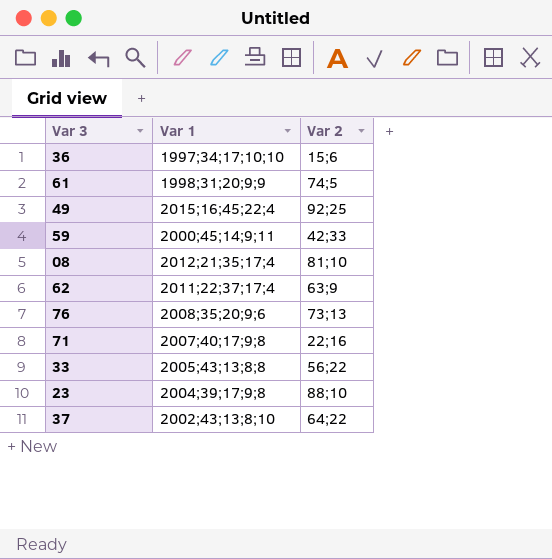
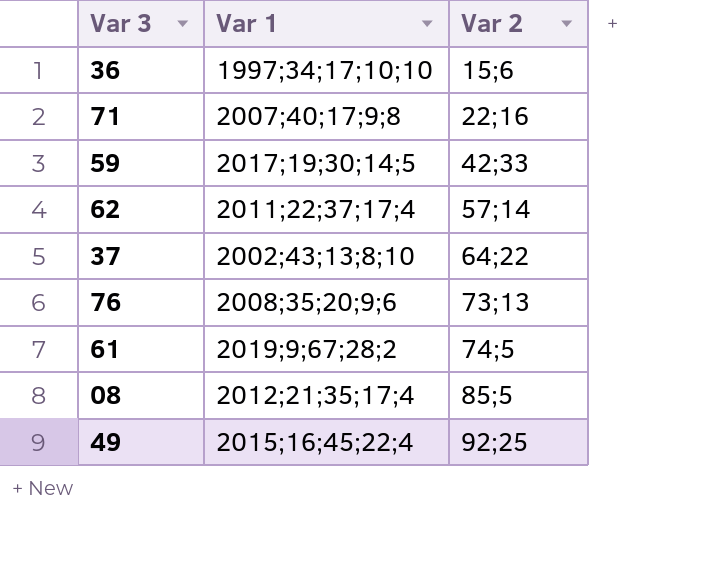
row order: none -> Var 2 ascending
row 33: 2005;43;13;8;8 | 56;22 -> none
row 23: 2004;39;17;9;8 | 88;10 -> none
59 | Var 1: 2000;45;14;9;11 -> 2017;19;30;14;5
62 | Var 2: 63;9 -> 57;14
61 | Var 1: 1998;31;20;9;9 -> 2019;9;67;28;2
08 | Var 2: 81;10 -> 85;5

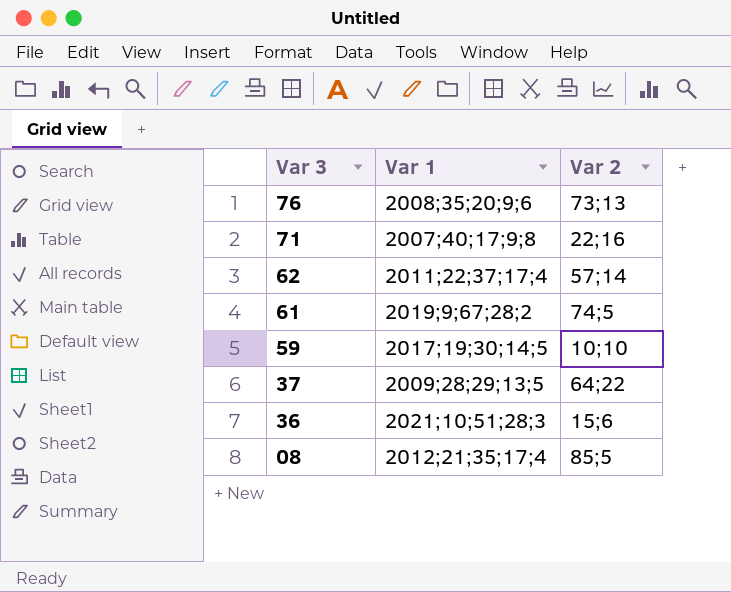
row order: Var 2 ascending -> Var 3 descending
row 49: 2015;16;45;22;4 | 92;25 -> none
59 | Var 2: 42;33 -> 10;10
37 | Var 1: 2002;43;13;8;10 -> 2009;28;29;13;5
36 | Var 1: 1997;34;17;10;10 -> 2021;10;51;28;3

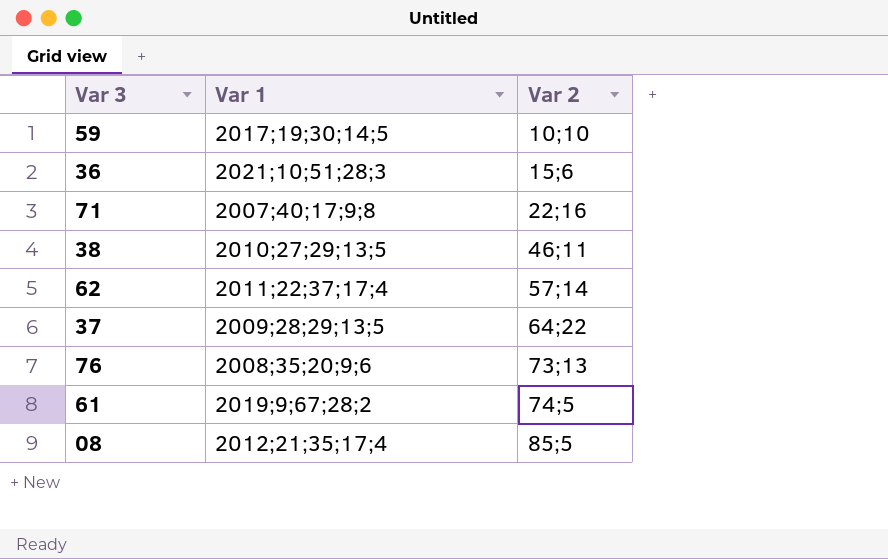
row order: Var 3 descending -> Var 2 ascending
row 38: none -> 2010;27;29;13;5 | 46;11

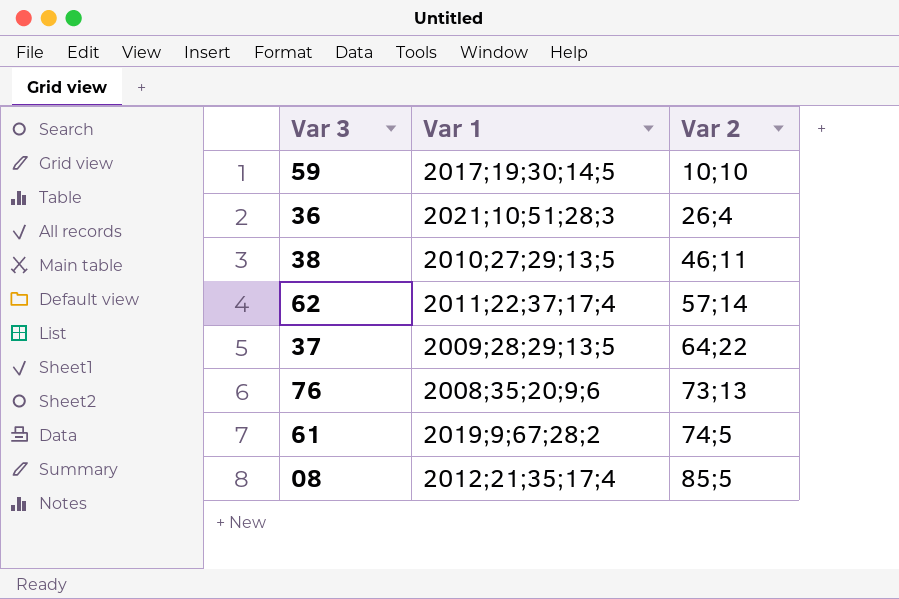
row 71: 2007;40;17;9;8 | 22;16 -> none
36 | Var 2: 15;6 -> 26;4

